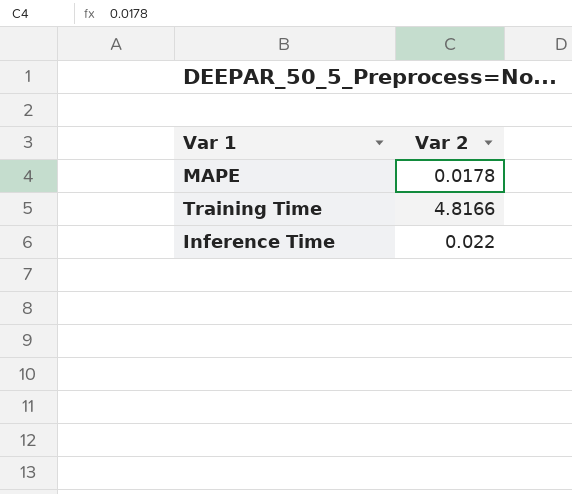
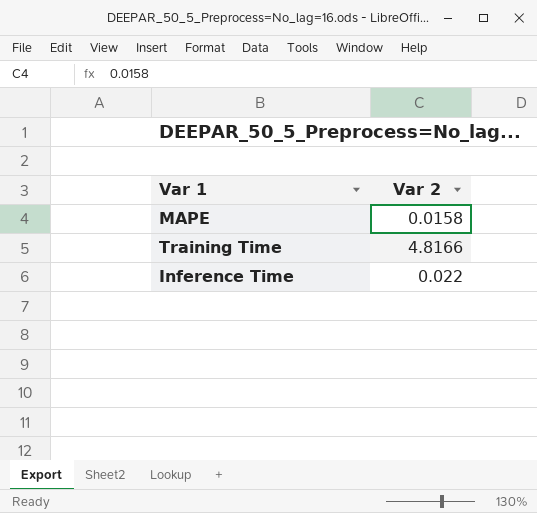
MAPE | Var 2: 0.0178 -> 0.0158

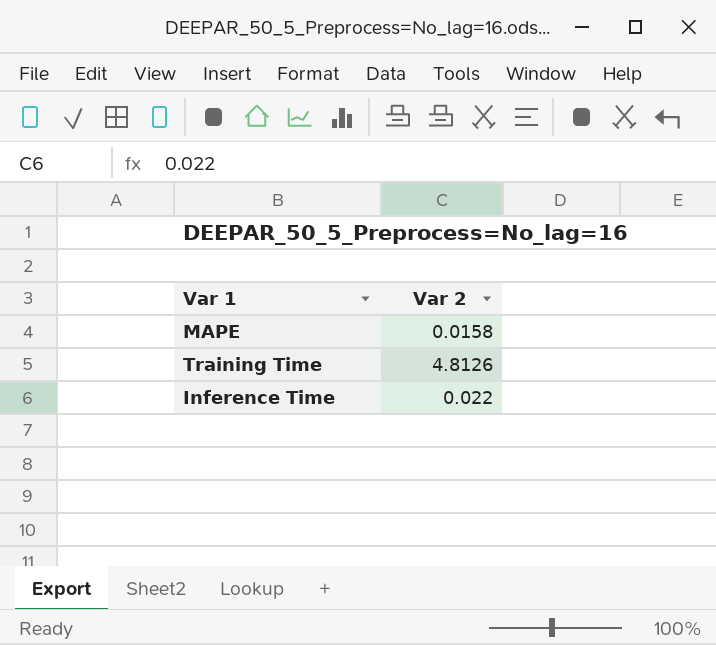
Training Time | Var 2: 4.8166 -> 4.8126

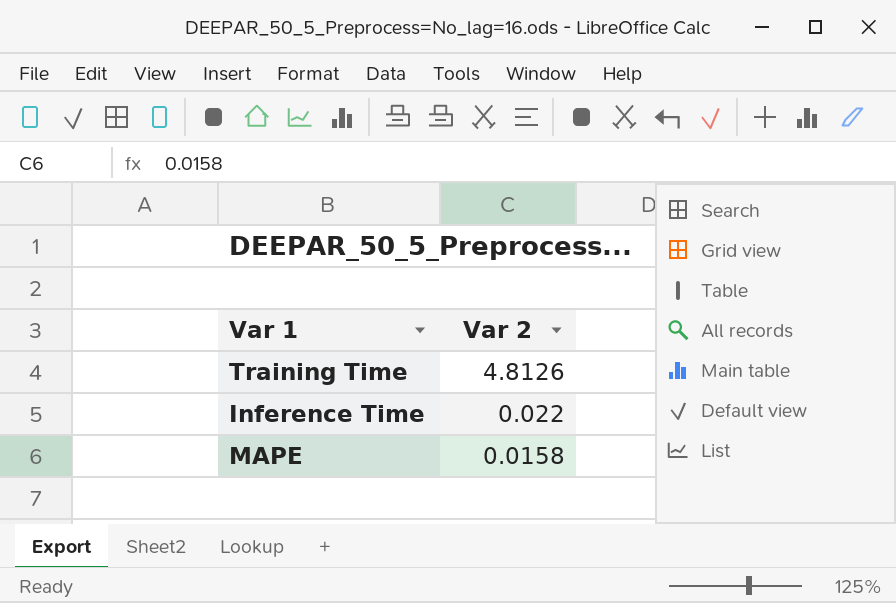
row order: none -> Var 2 descending

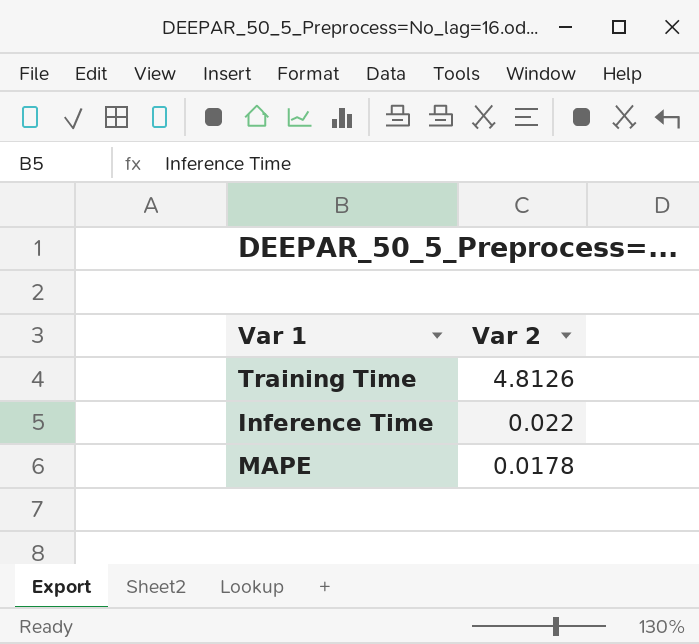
MAPE | Var 2: 0.0158 -> 0.0178

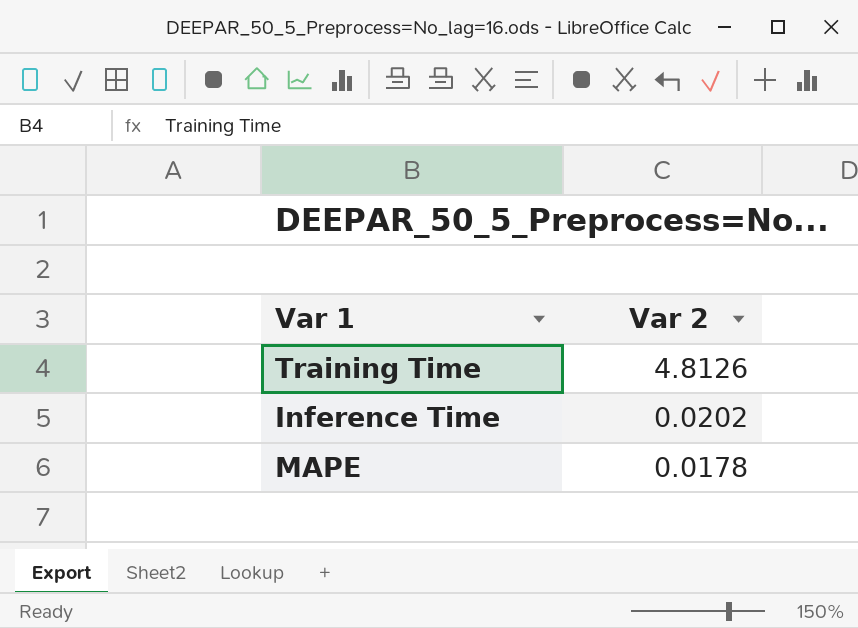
Inference Time | Var 2: 0.022 -> 0.0202

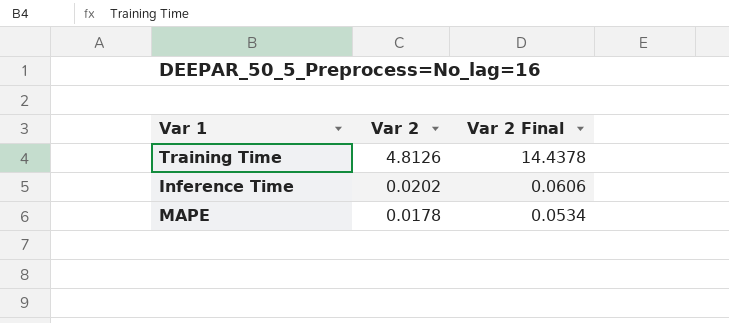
column Var 2 Final | formula: none -> [Var 2] * 3

